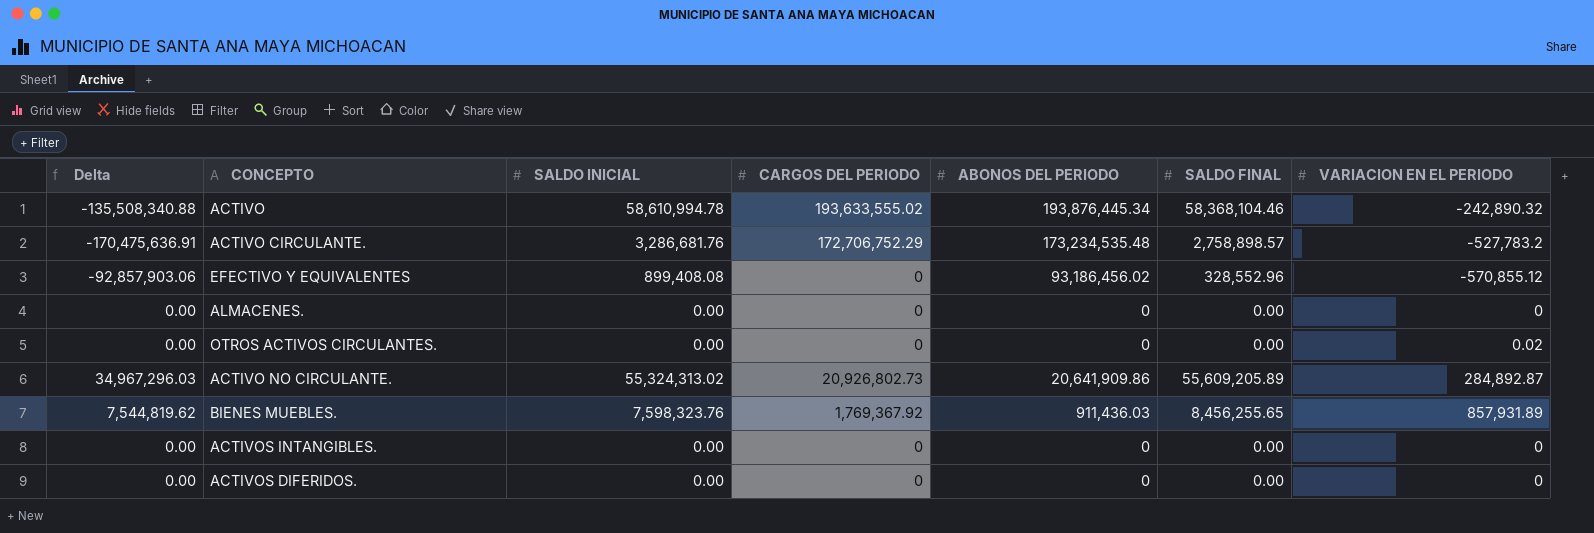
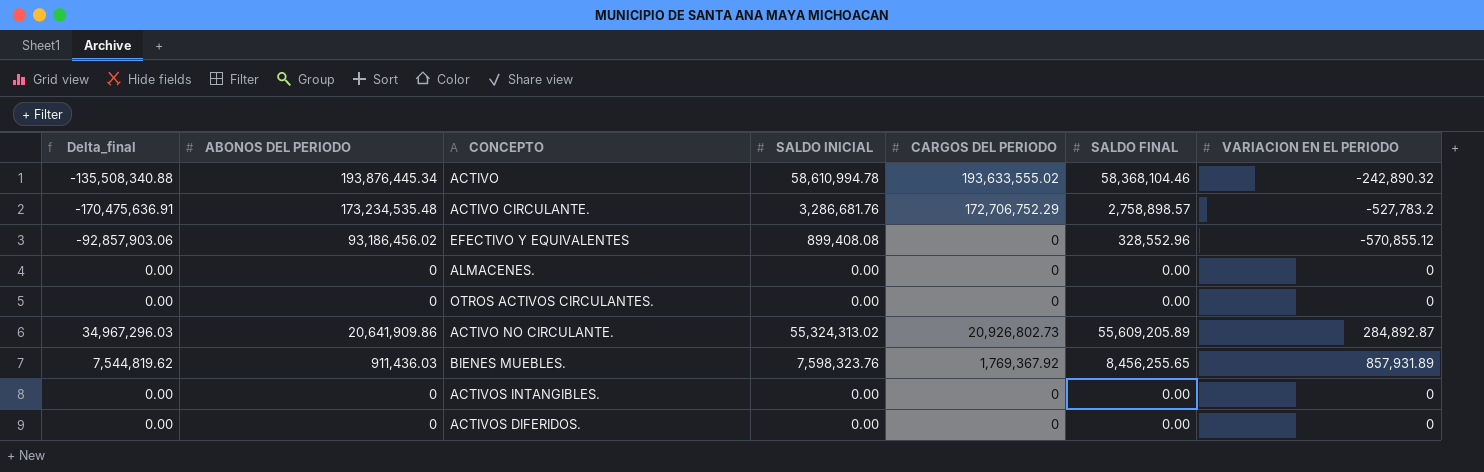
column name: Delta -> Delta_final
column ABONOS DEL PERIODO | position: 5 -> 2
OTROS ACTIVOS CIRCULANTES. | VARIACION EN EL PERIODO: 0.02 -> 0

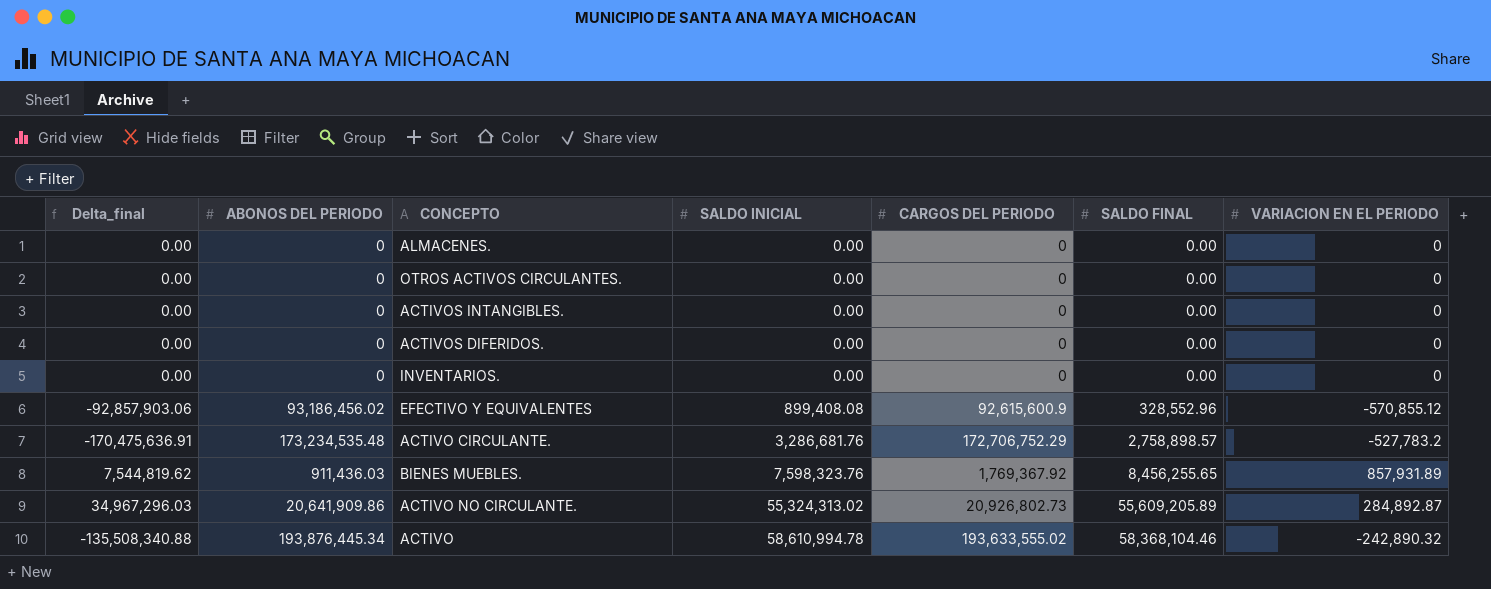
row order: none -> SALDO INICIAL ascending
row INVENTARIOS.: none -> 0.00 | 0 | 0.00 | 0 | 0.00 | 0
EFECTIVO Y EQUIVALENTES | CARGOS DEL PERIODO: 0 -> 92,615,600.9

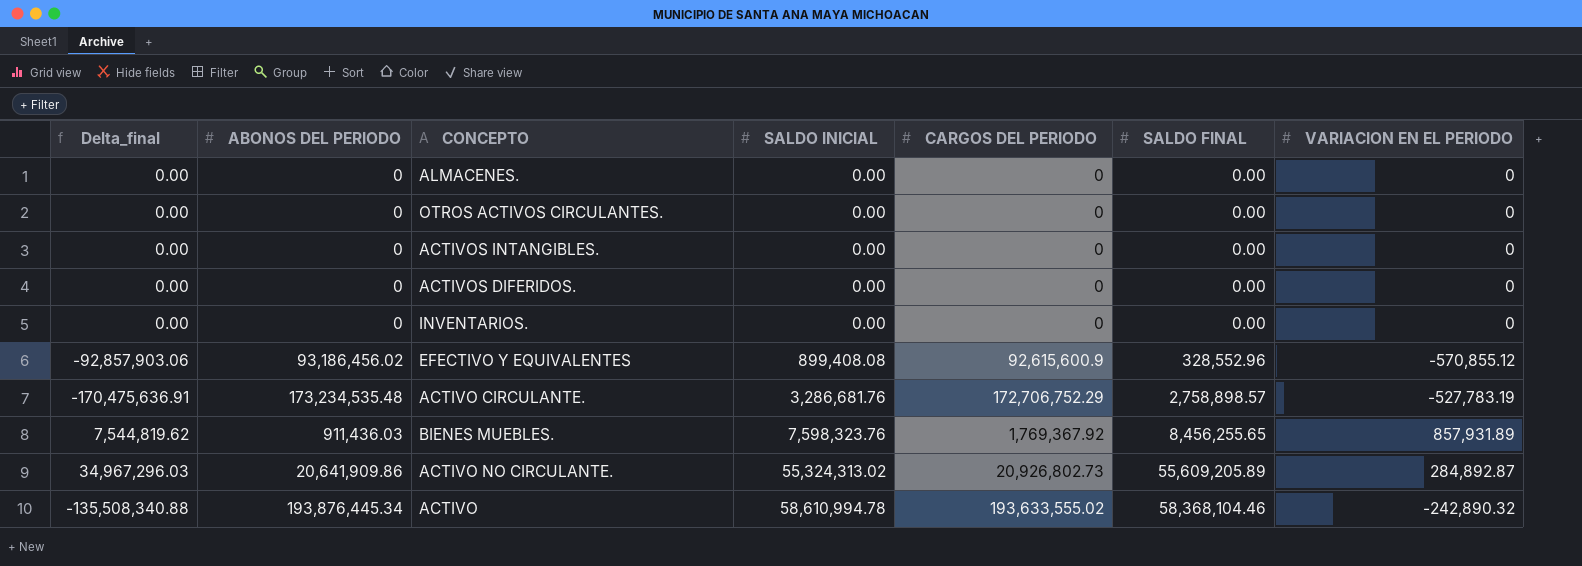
ACTIVO CIRCULANTE. | VARIACION EN EL PERIODO: -527,783.2 -> -527,783.19

